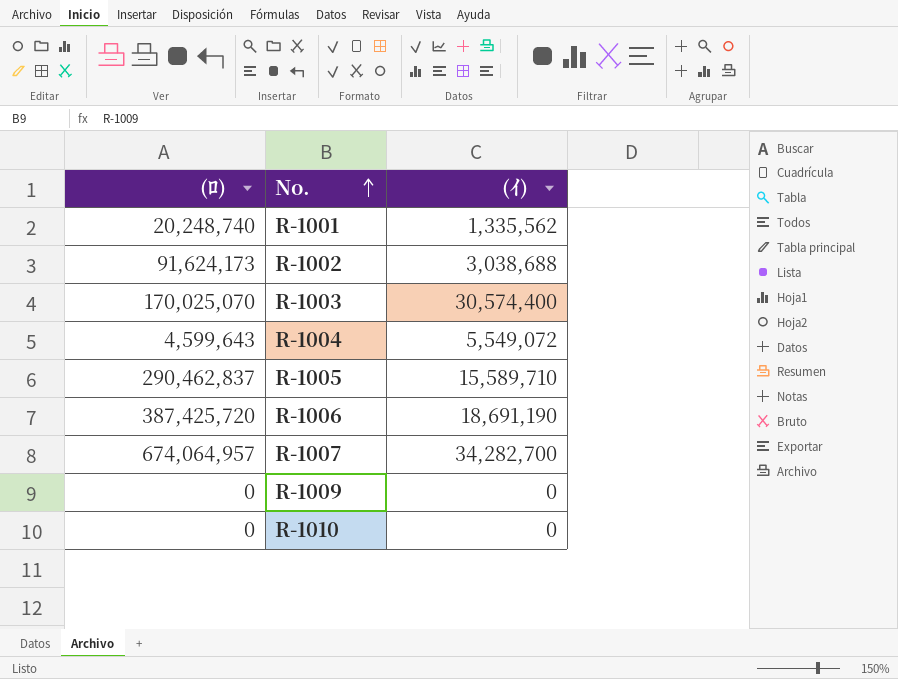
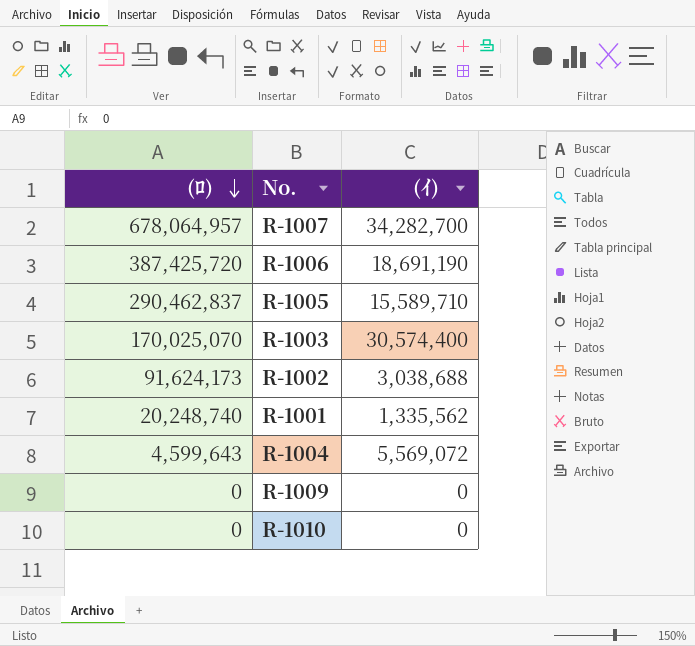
row order: No. ascending -> (ﾛ) descending
R-1007 | (ﾛ): 674,064,957 -> 678,064,957
R-1004 | (ｲ): 5,549,072 -> 5,569,072

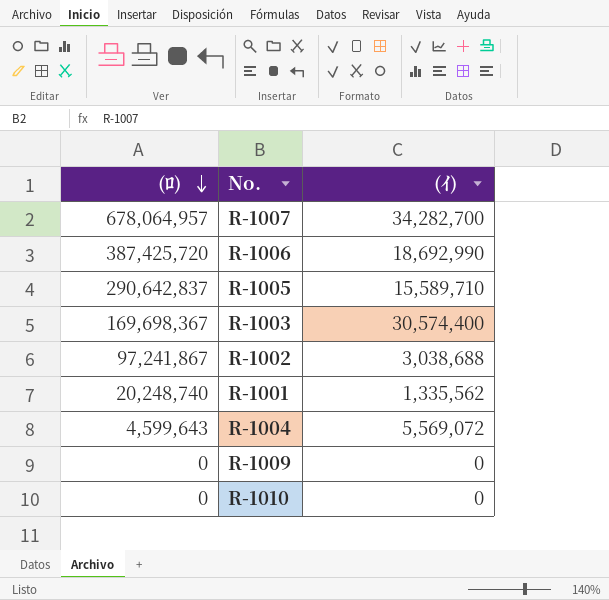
R-1006 | (ｲ): 18,691,190 -> 18,692,990
R-1005 | (ﾛ): 290,462,837 -> 290,642,837
R-1003 | (ﾛ): 170,025,070 -> 169,698,367
R-1002 | (ﾛ): 91,624,173 -> 97,241,867

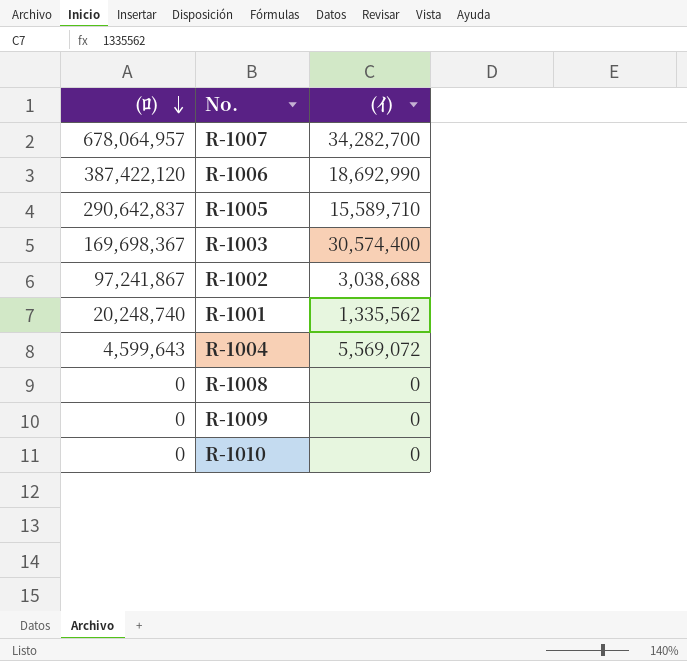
R-1006 | (ﾛ): 387,425,720 -> 387,422,120
row R-1008: none -> 0 | 0

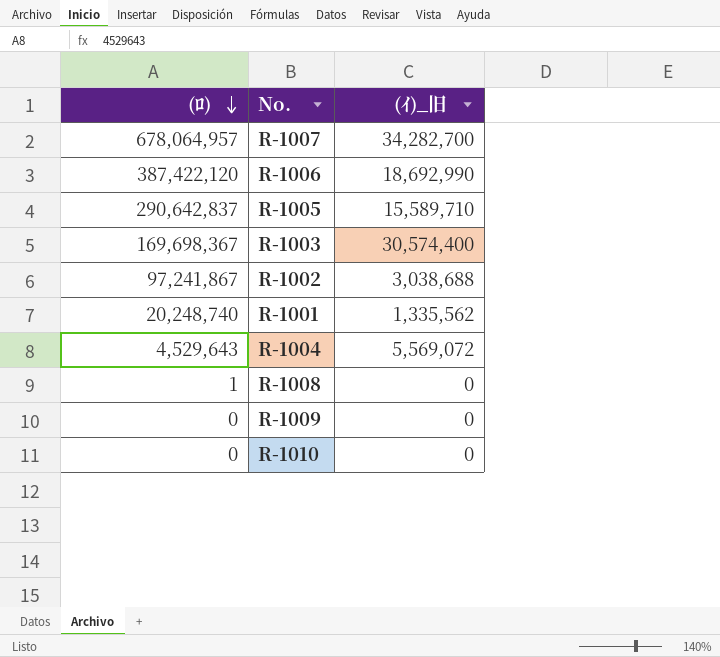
column name: (ｲ) -> (ｲ)_旧
R-1004 | (ﾛ): 4,599,643 -> 4,529,643
R-1008 | (ﾛ): 0 -> 1

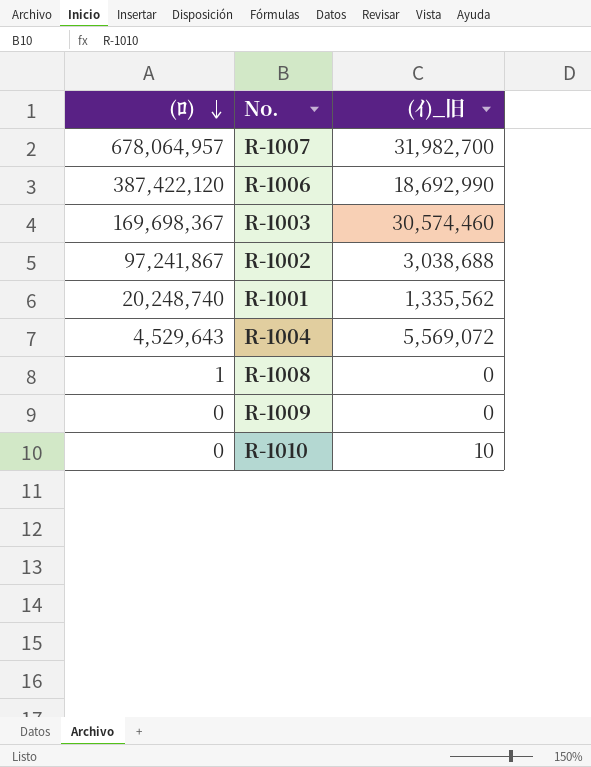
row R-1005: 290,642,837 | 15,589,710 -> none
R-1007 | (ｲ)_旧: 34,282,700 -> 31,982,700
R-1003 | (ｲ)_旧: 30,574,400 -> 30,574,460
R-1010 | (ｲ)_旧: 0 -> 10

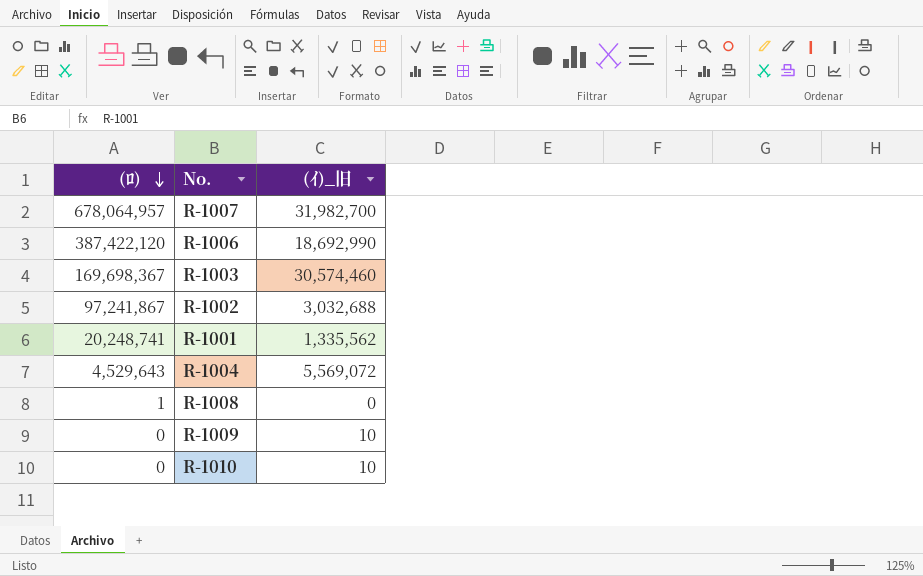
R-1002 | (ｲ)_旧: 3,038,688 -> 3,032,688
R-1001 | (ﾛ): 20,248,740 -> 20,248,741
R-1009 | (ｲ)_旧: 0 -> 10

